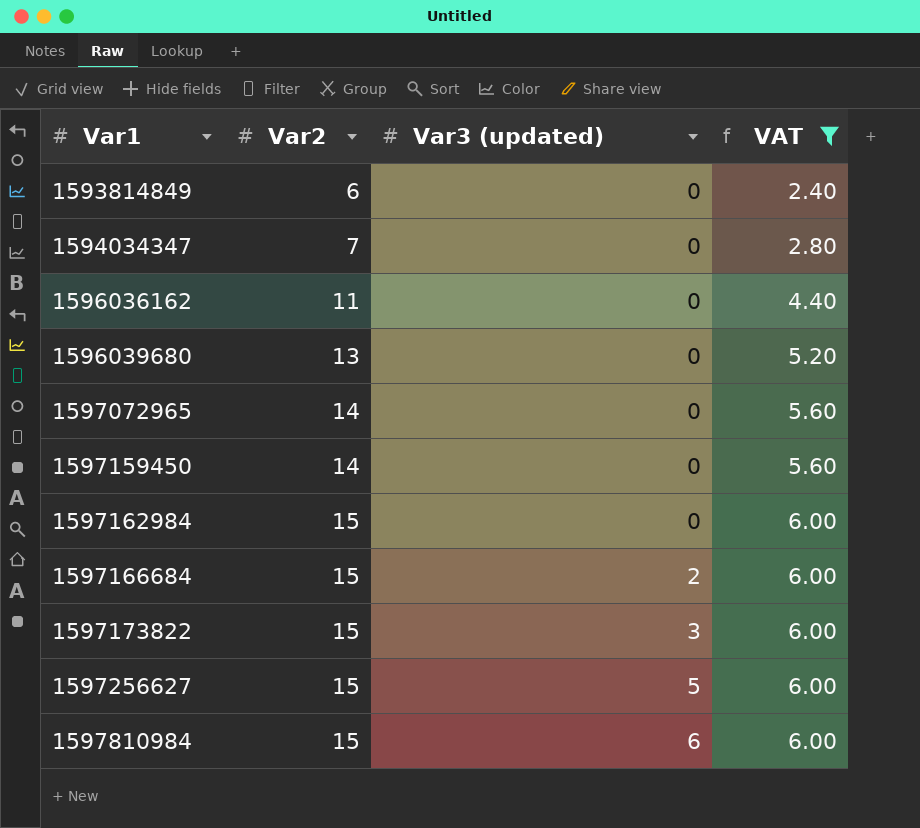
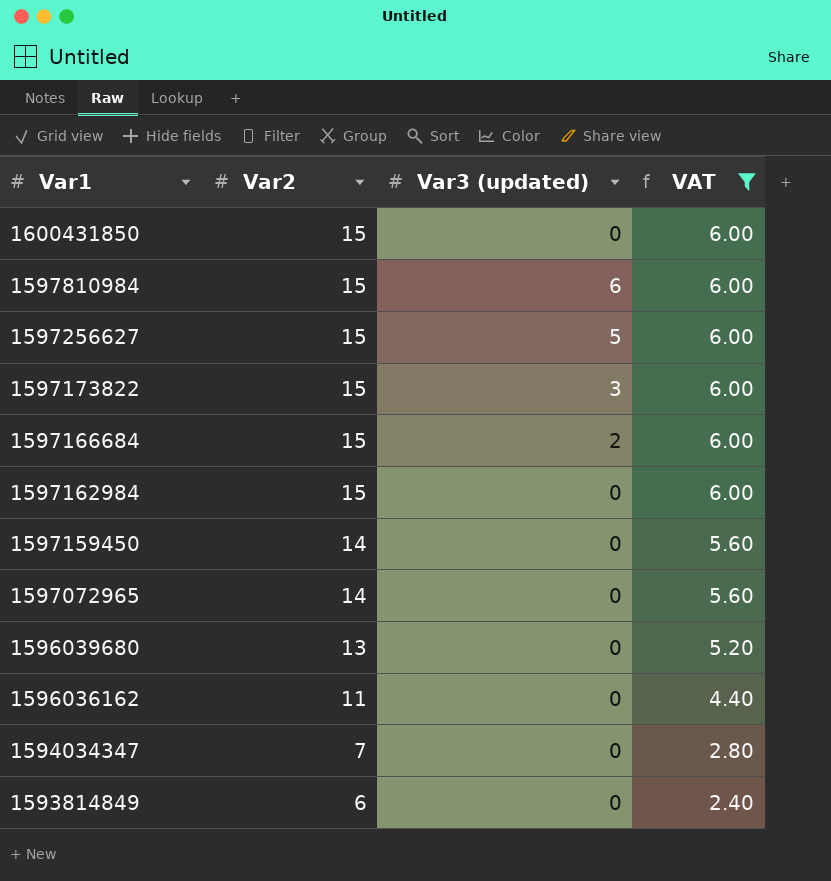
row order: Var1 ascending -> Var1 descending
row 1600431850: none -> 15 | 0 | 6.00

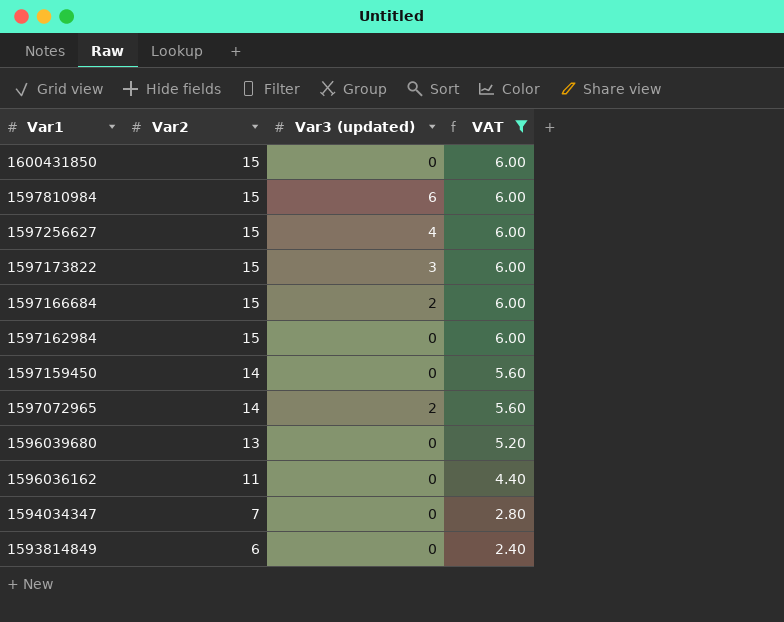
1597256627 | Var3 (updated): 5 -> 4
1597072965 | Var3 (updated): 0 -> 2

